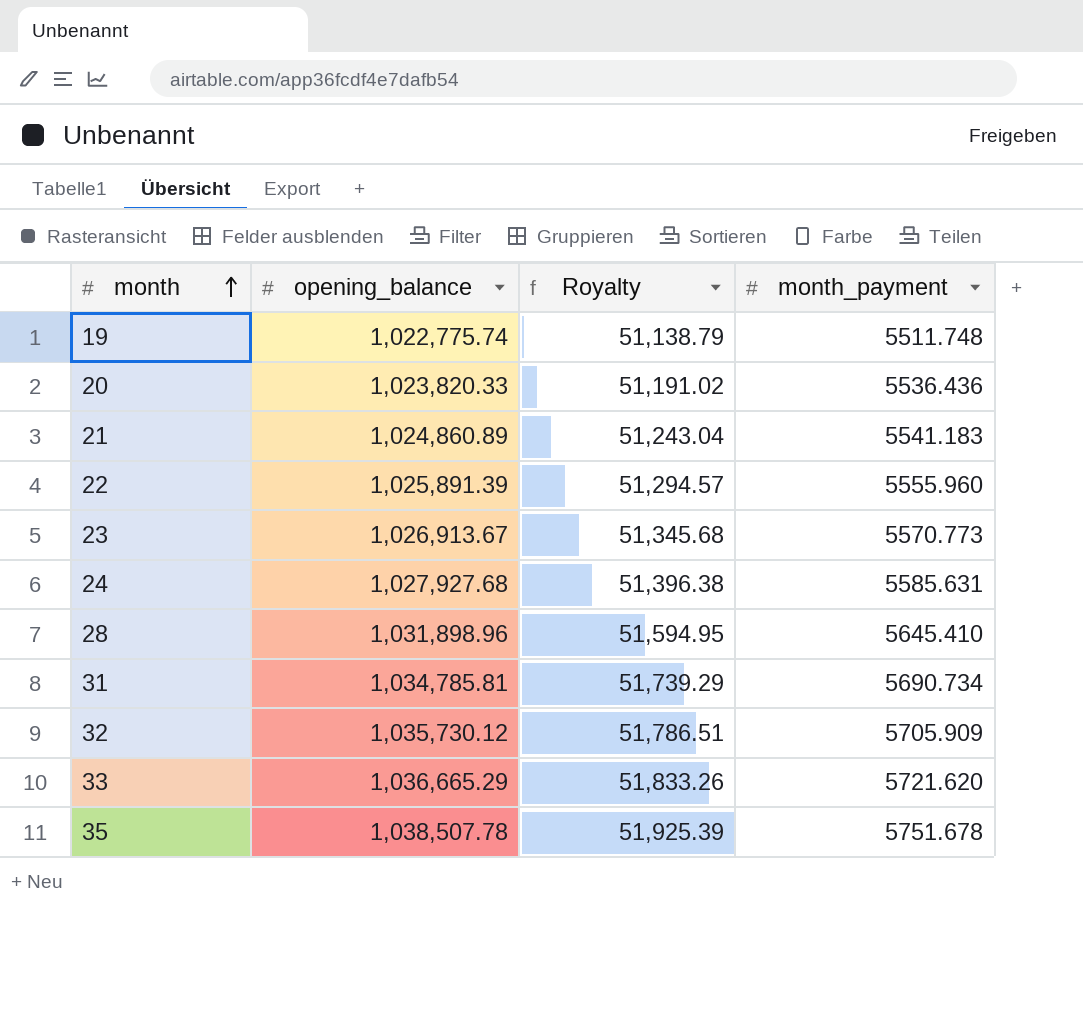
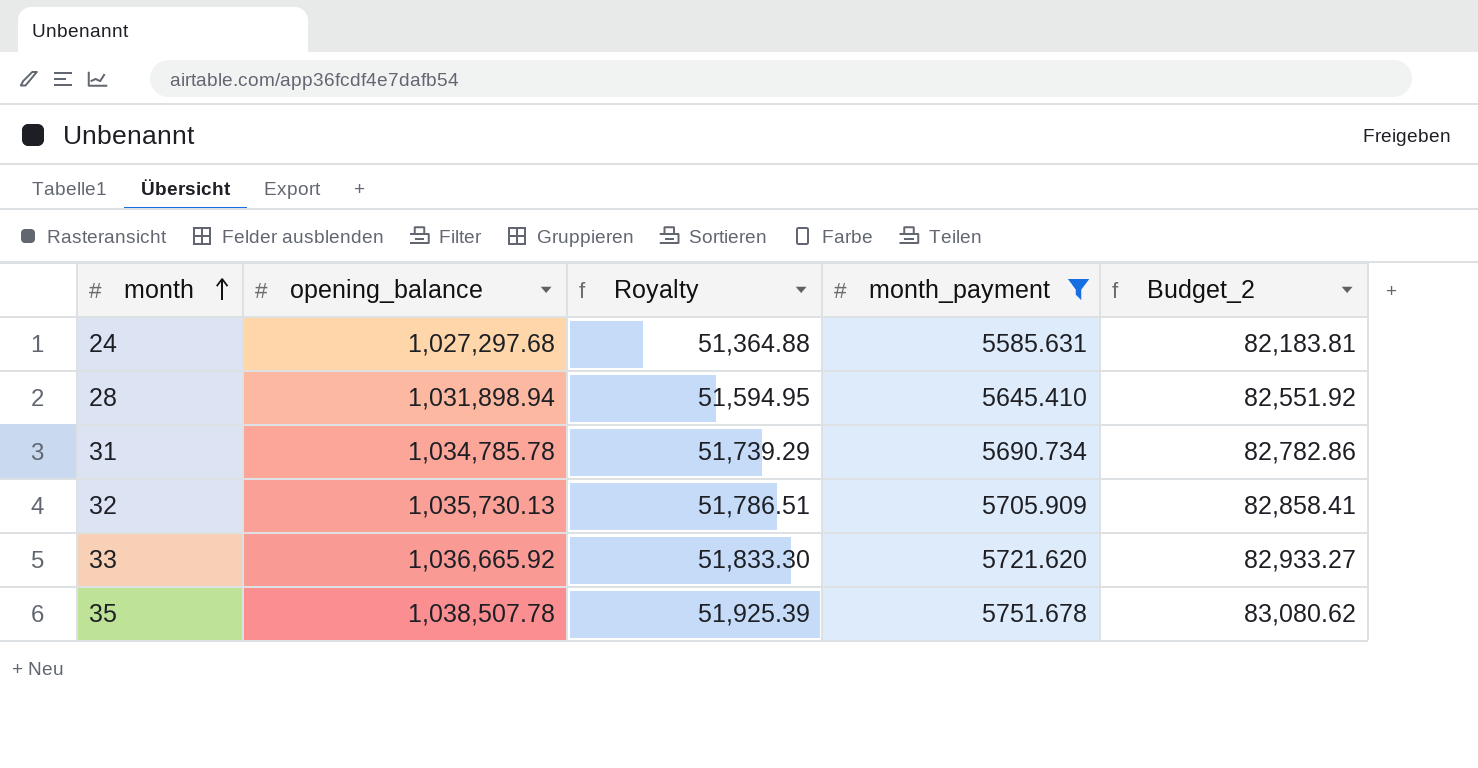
filter: none -> month_payment >= 5585.631
column Budget_2 | formula: none -> [opening_balance] * 0.08
24 | opening_balance: 1,027,927.68 -> 1,027,297.68
24 | Royalty: 51,396.38 -> 51,364.88
28 | opening_balance: 1,031,898.96 -> 1,031,898.94
31 | opening_balance: 1,034,785.81 -> 1,034,785.78
32 | opening_balance: 1,035,730.12 -> 1,035,730.13
33 | opening_balance: 1,036,665.29 -> 1,036,665.92
33 | Royalty: 51,833.26 -> 51,833.30

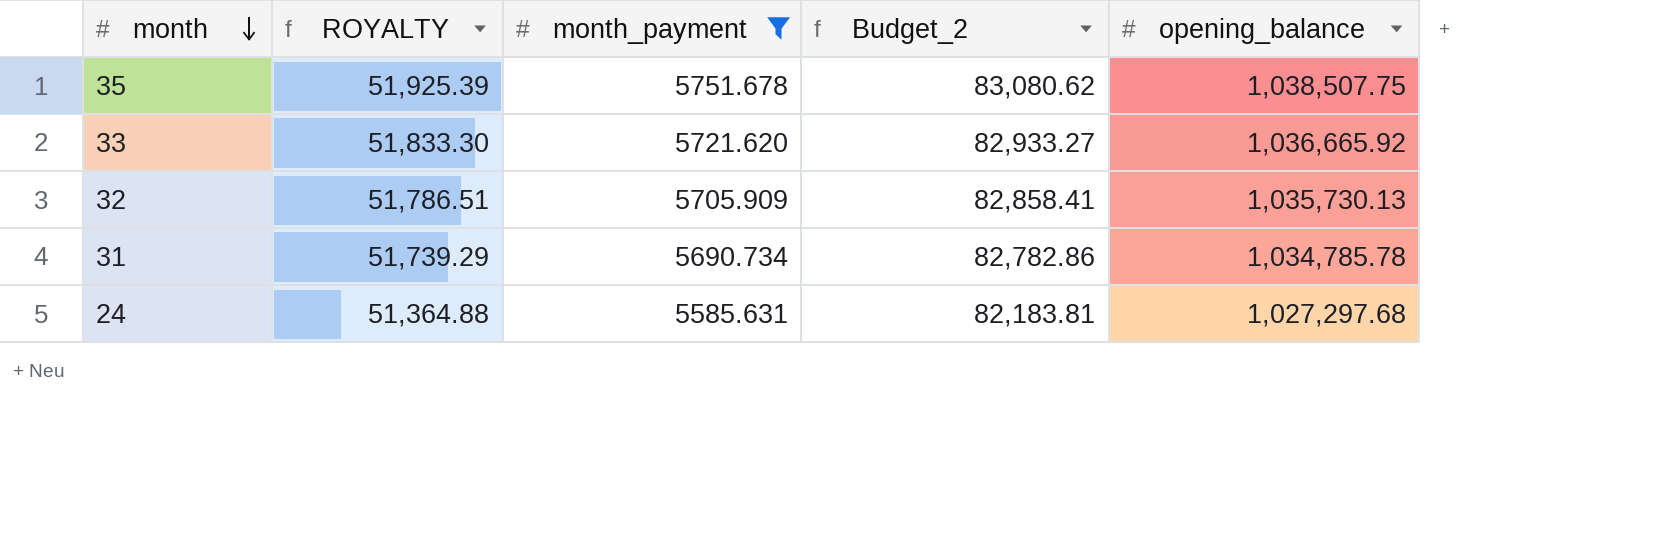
row order: month ascending -> month descending
column name: Royalty -> ROYALTY
column opening_balance | position: 2 -> 5
row 28: 1,031,898.94 | 51,594.95 | 5645.410 | 82,551.92 -> none
35 | opening_balance: 1,038,507.78 -> 1,038,507.75

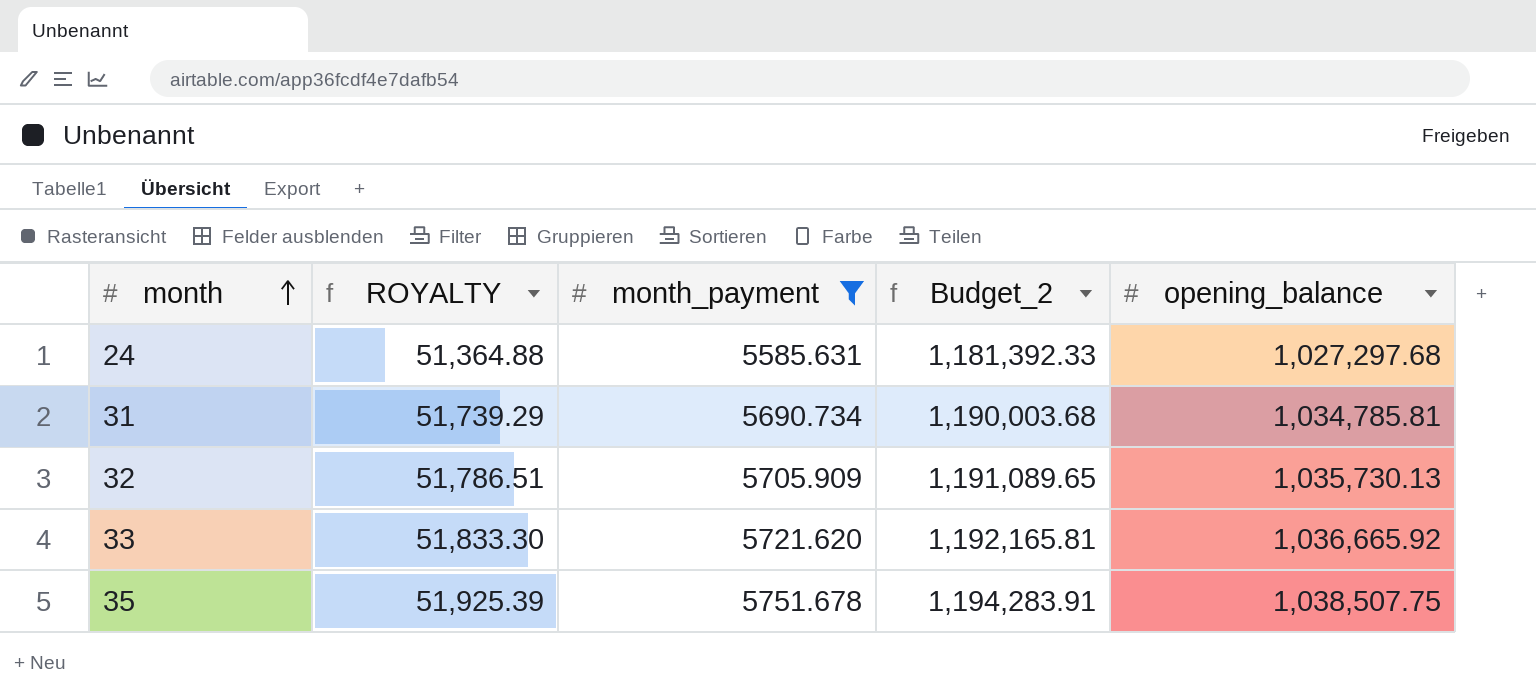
row order: month descending -> month ascending
column Budget_2 | formula: [opening_balance] * 0.08 -> [opening_balance] * 1.15
31 | opening_balance: 1,034,785.78 -> 1,034,785.81

